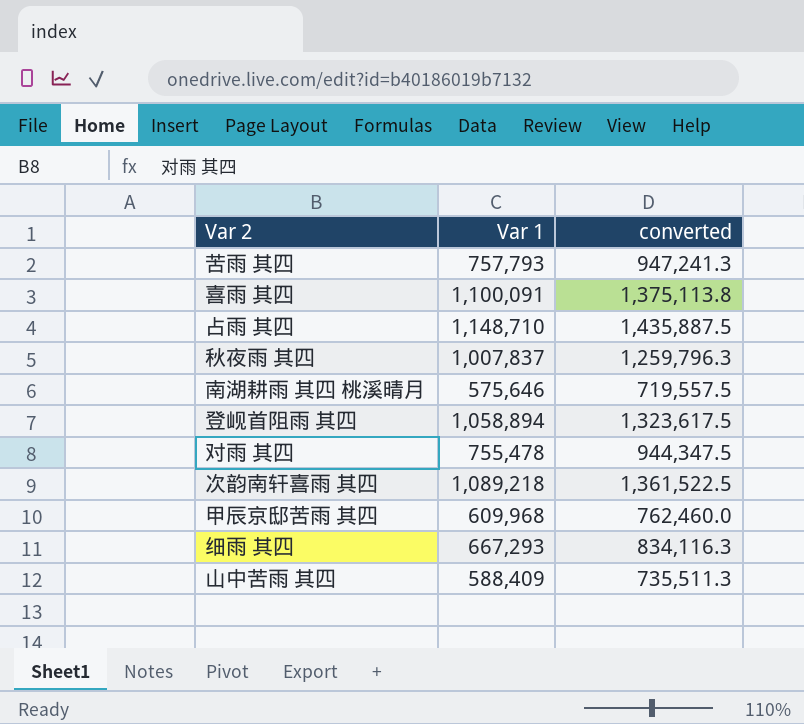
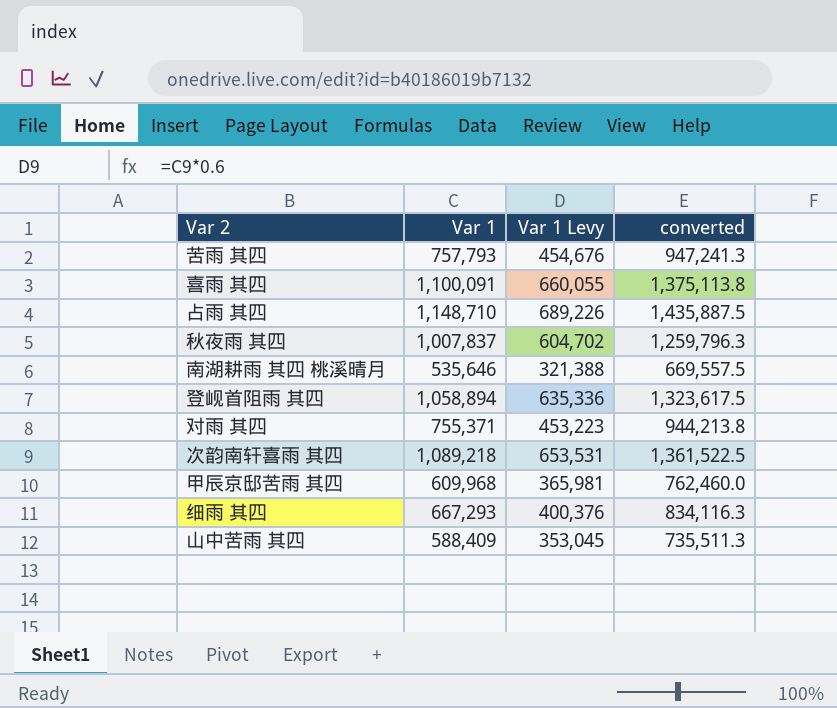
column Var 1 Levy | formula: none -> [Var 1] * 0.6
南湖耕雨 其四 桃溪晴月 | Var 1: 575,646 -> 535,646
南湖耕雨 其四 桃溪晴月 | converted: 719,557.5 -> 669,557.5
对雨 其四 | Var 1: 755,478 -> 755,371
对雨 其四 | converted: 944,347.5 -> 944,213.8

